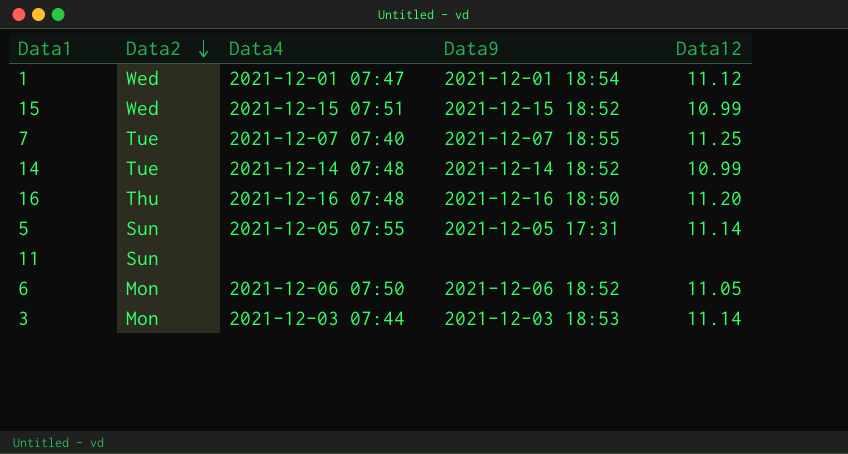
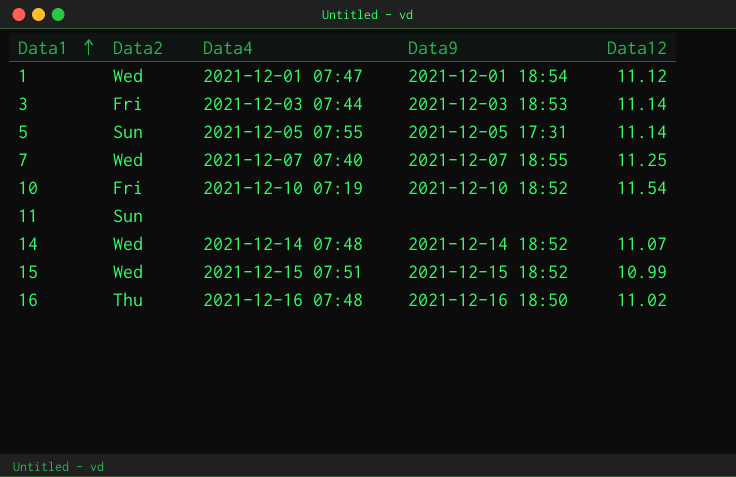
row order: Data2 descending -> Data1 ascending
row 6: Mon | 2021-12-06 07:50 | 2021-12-06 18:52 | 11.05 -> none
3 | Data2: Mon -> Fri
7 | Data2: Tue -> Wed
row 10: none -> Fri | 2021-12-10 07:19 | 2021-12-10 18:52 | 11.54
14 | Data2: Tue -> Wed
14 | Data12: 10.99 -> 11.07
16 | Data12: 11.20 -> 11.02

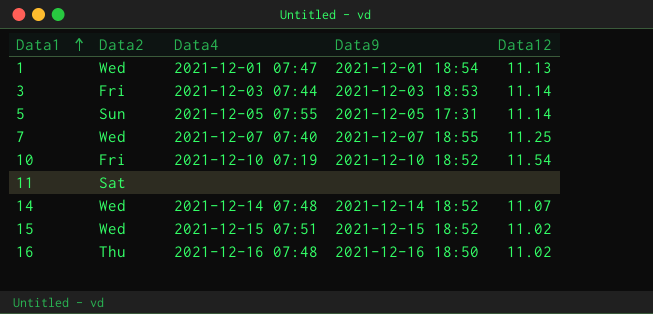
1 | Data12: 11.12 -> 11.13
11 | Data2: Sun -> Sat
15 | Data12: 10.99 -> 11.02

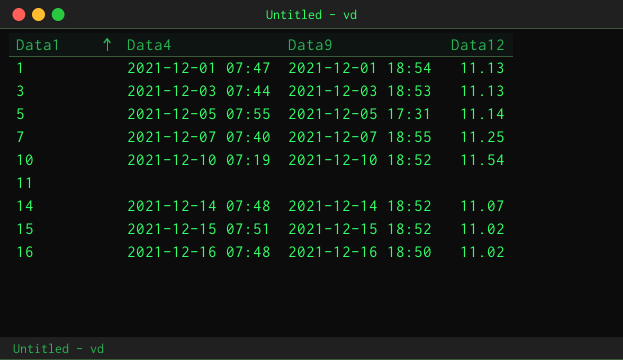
column Data2 | position: 2 -> none
3 | Data12: 11.14 -> 11.13

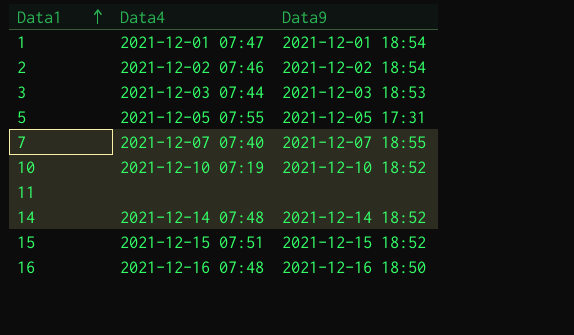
column Data12 | position: 4 -> none
row 2: none -> 2021-12-02 07:46 | 2021-12-02 18:54

